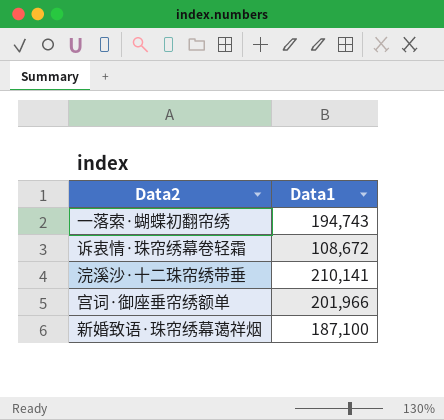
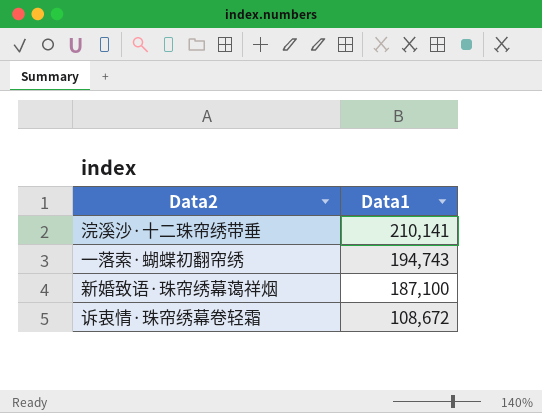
row order: none -> Data1 descending
row 宫词·御座垂帘绣额单: 201,966 -> none

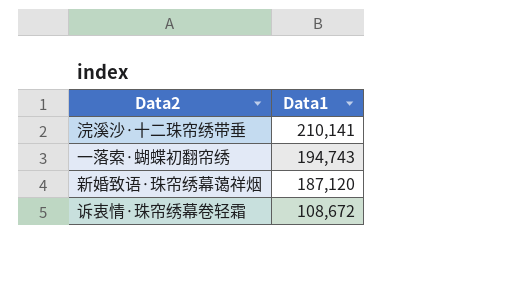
新婚致语·珠帘绣幕蔼祥烟 | Data1: 187,100 -> 187,120

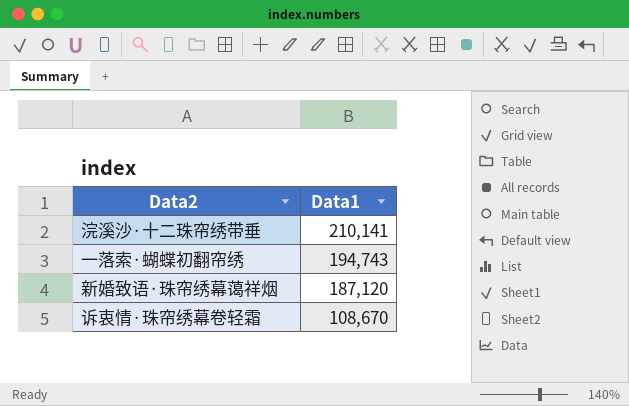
诉衷情·珠帘绣幕卷轻霜 | Data1: 108,672 -> 108,670

